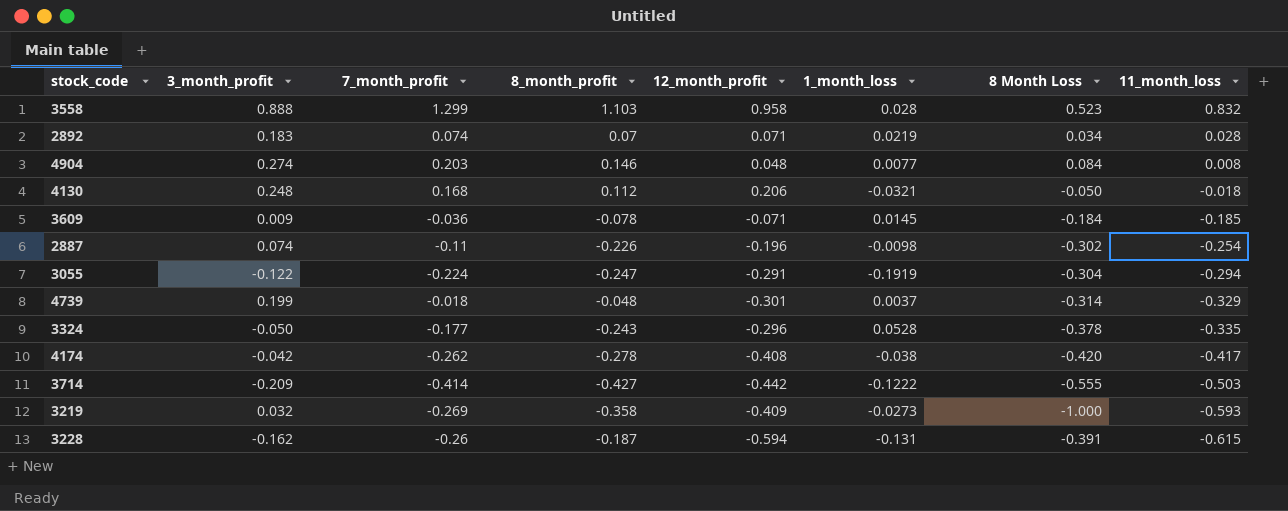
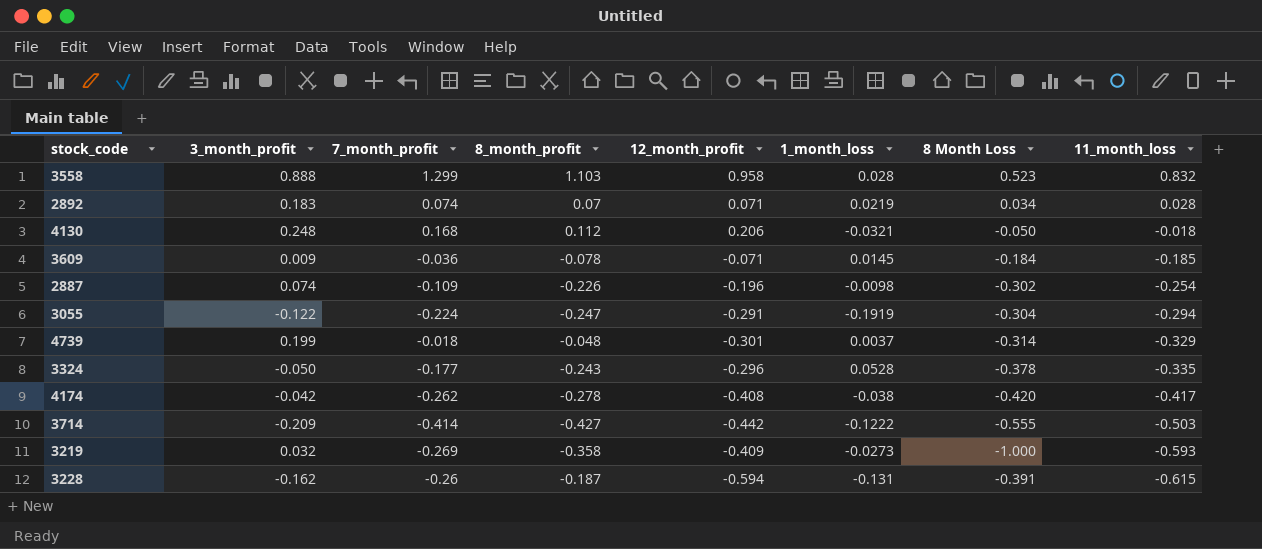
row 4904: 0.274 | 0.203 | 0.146 | 0.048 | 0.0077 | 0.084 | 0.008 -> none
2887 | 7_month_profit: -0.11 -> -0.109

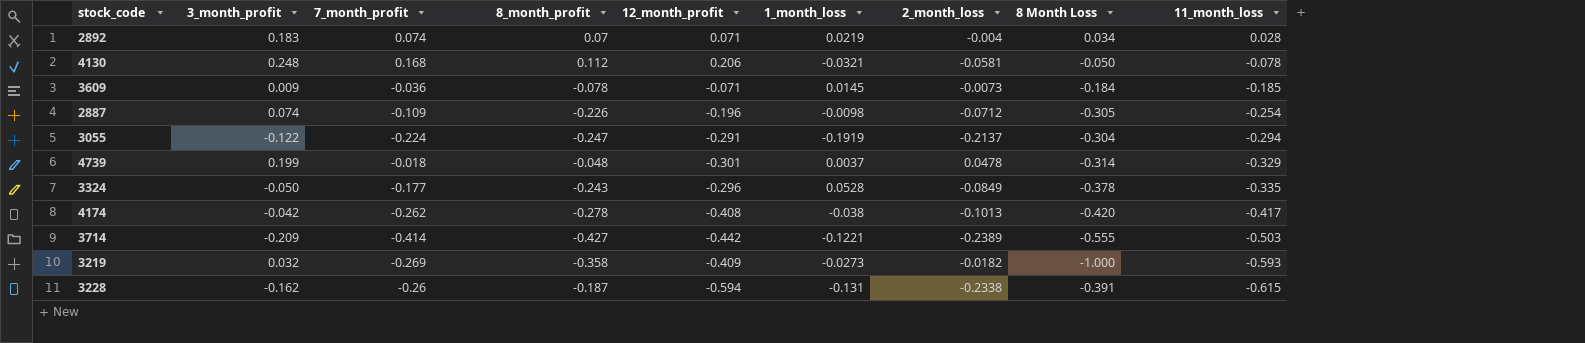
column 2_month_loss | position: none -> 7
row 3558: 0.888 | 1.299 | 1.103 | 0.958 | 0.028 | 0.523 | 0.832 -> none
4130 | 11_month_loss: -0.018 -> -0.078
2887 | 8 Month Loss: -0.302 -> -0.305
3714 | 1_month_loss: -0.1222 -> -0.1221

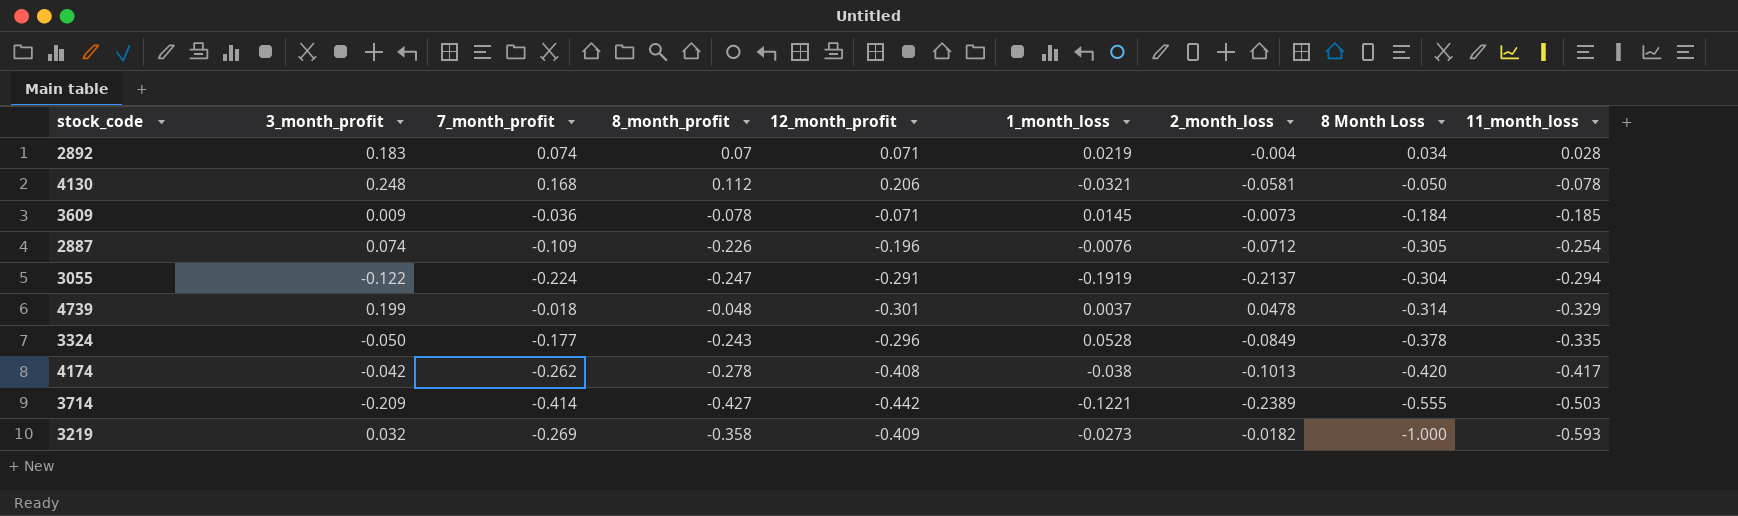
row 3228: -0.162 | -0.26 | -0.187 | -0.594 | -0.131 | -0.2338 | -0.391 | -0.615 -> none
2887 | 1_month_loss: -0.0098 -> -0.0076

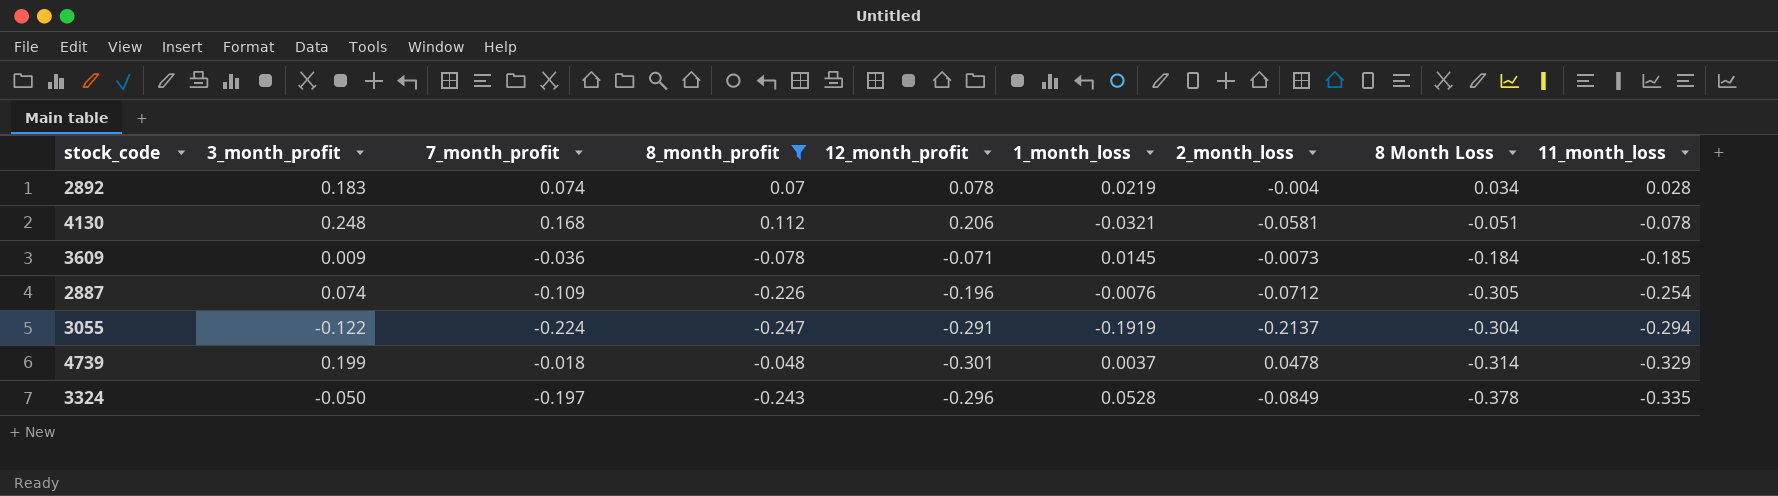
filter: none -> 8_month_profit >= -0.247
2892 | 12_month_profit: 0.071 -> 0.078
4130 | 8 Month Loss: -0.050 -> -0.051
3324 | 7_month_profit: -0.177 -> -0.197

